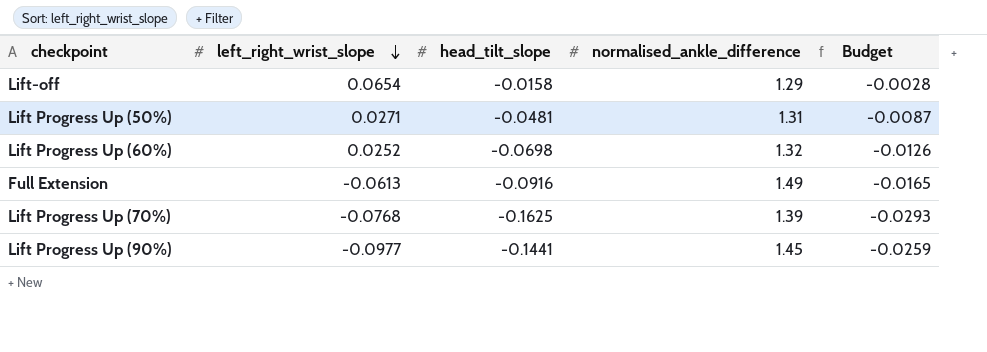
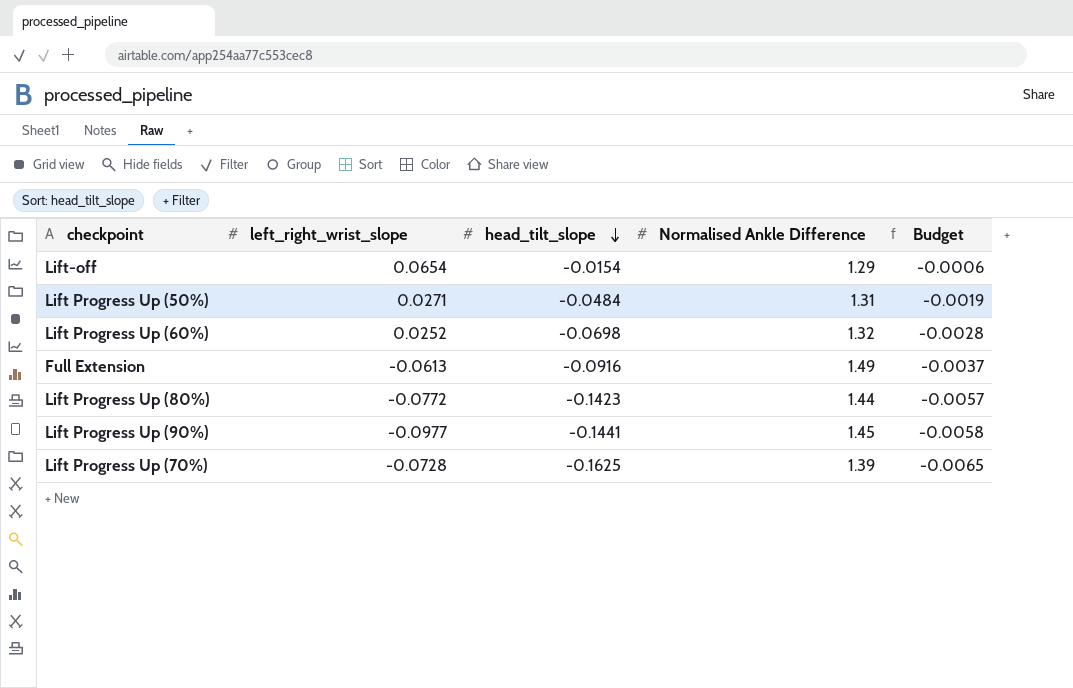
row order: left_right_wrist_slope descending -> head_tilt_slope descending
column name: normalised_ankle_difference -> Normalised Ankle Difference
column Budget | formula: [head_tilt_slope] * 0.18 -> [head_tilt_slope] * 0.04
Lift-off | head_tilt_slope: -0.0158 -> -0.0154
Lift Progress Up (50%) | head_tilt_slope: -0.0481 -> -0.0484
row Lift Progress Up (80%): none -> -0.0772 | -0.1423 | 1.44 | -0.0057
Lift Progress Up (70%) | left_right_wrist_slope: -0.0768 -> -0.0728

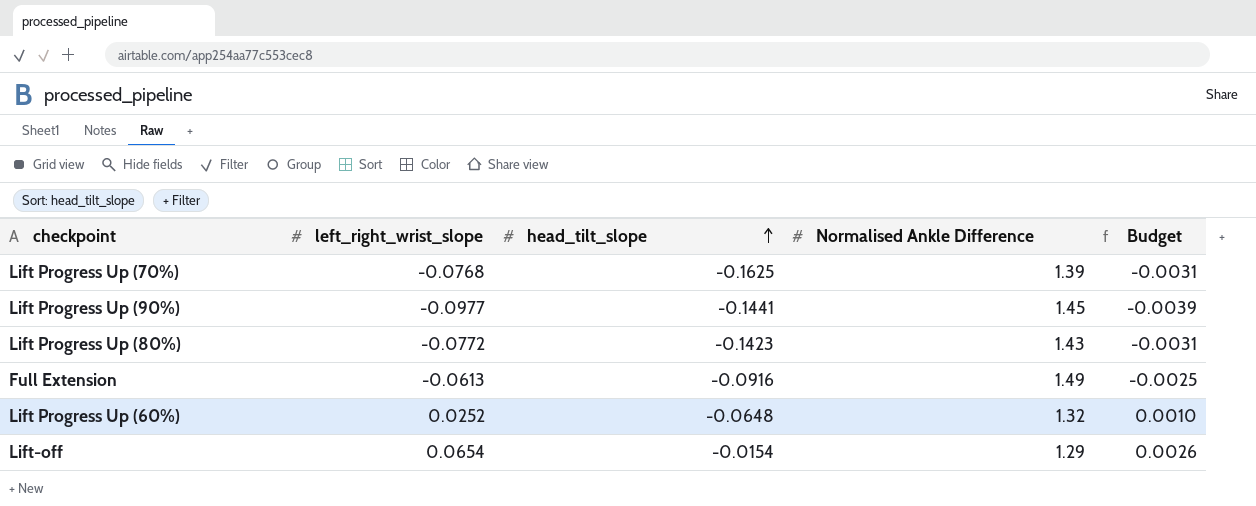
row order: head_tilt_slope descending -> head_tilt_slope ascending
column Budget | formula: [head_tilt_slope] * 0.04 -> [left_right_wrist_slope] * 0.04
row Lift Progress Up (50%): 0.0271 | -0.0484 | 1.31 | -0.0019 -> none
Lift Progress Up (70%) | left_right_wrist_slope: -0.0728 -> -0.0768
Lift Progress Up (80%) | Normalised Ankle Difference: 1.44 -> 1.43
Lift Progress Up (60%) | head_tilt_slope: -0.0698 -> -0.0648

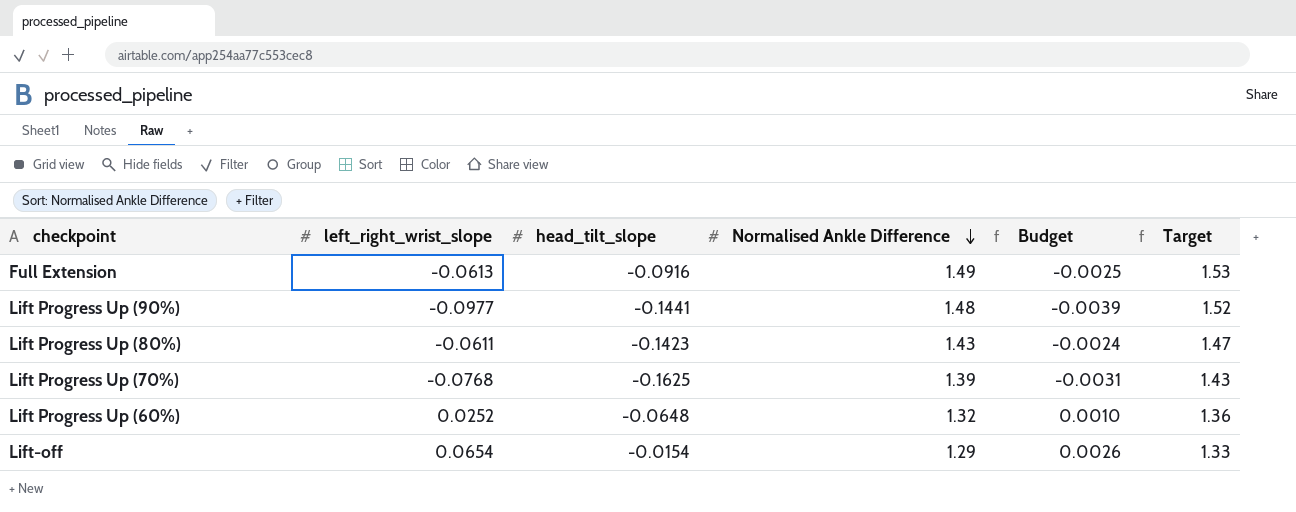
row order: head_tilt_slope ascending -> Normalised Ankle Difference descending
column Target | formula: none -> [Normalised Ankle Difference] * 1.03
Lift Progress Up (90%) | Normalised Ankle Difference: 1.45 -> 1.48
Lift Progress Up (80%) | left_right_wrist_slope: -0.0772 -> -0.0611
Lift Progress Up (80%) | Budget: -0.0031 -> -0.0024

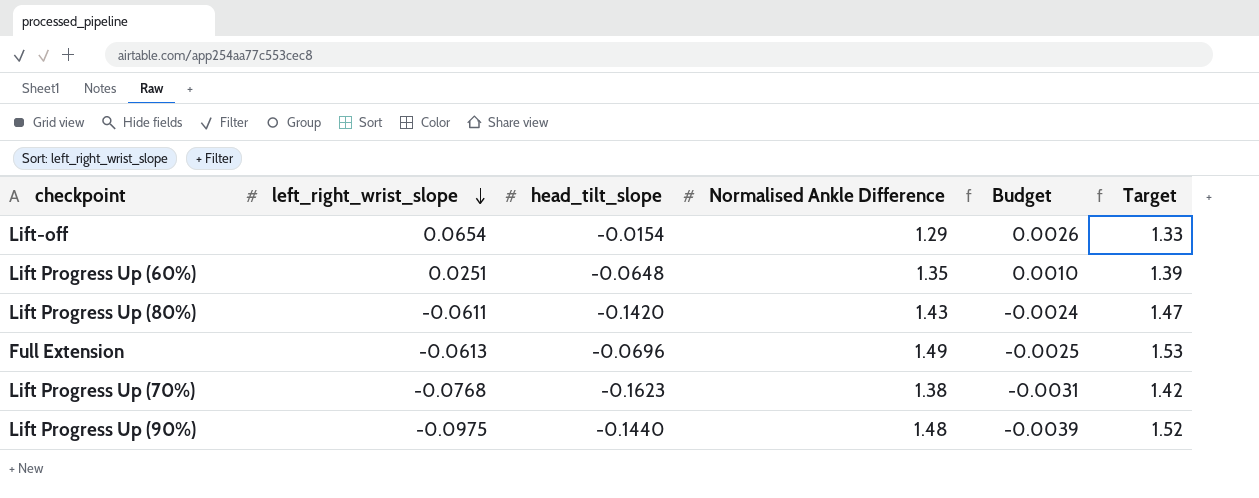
row order: Normalised Ankle Difference descending -> left_right_wrist_slope descending
Lift Progress Up (60%) | left_right_wrist_slope: 0.0252 -> 0.0251
Lift Progress Up (60%) | Normalised Ankle Difference: 1.32 -> 1.35
Lift Progress Up (60%) | Target: 1.36 -> 1.39
Lift Progress Up (80%) | head_tilt_slope: -0.1423 -> -0.1420
Full Extension | head_tilt_slope: -0.0916 -> -0.0696
Lift Progress Up (70%) | head_tilt_slope: -0.1625 -> -0.1623
Lift Progress Up (70%) | Normalised Ankle Difference: 1.39 -> 1.38
Lift Progress Up (70%) | Target: 1.43 -> 1.42
Lift Progress Up (90%) | left_right_wrist_slope: -0.0977 -> -0.0975
Lift Progress Up (90%) | head_tilt_slope: -0.1441 -> -0.1440

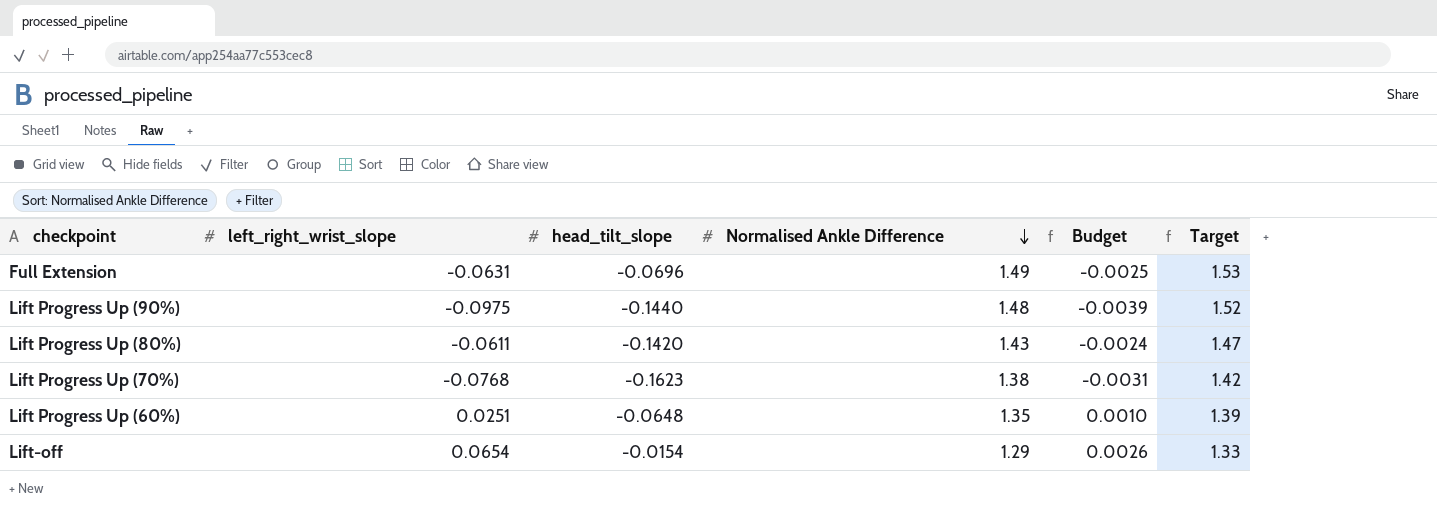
row order: left_right_wrist_slope descending -> Normalised Ankle Difference descending
Full Extension | left_right_wrist_slope: -0.0613 -> -0.0631

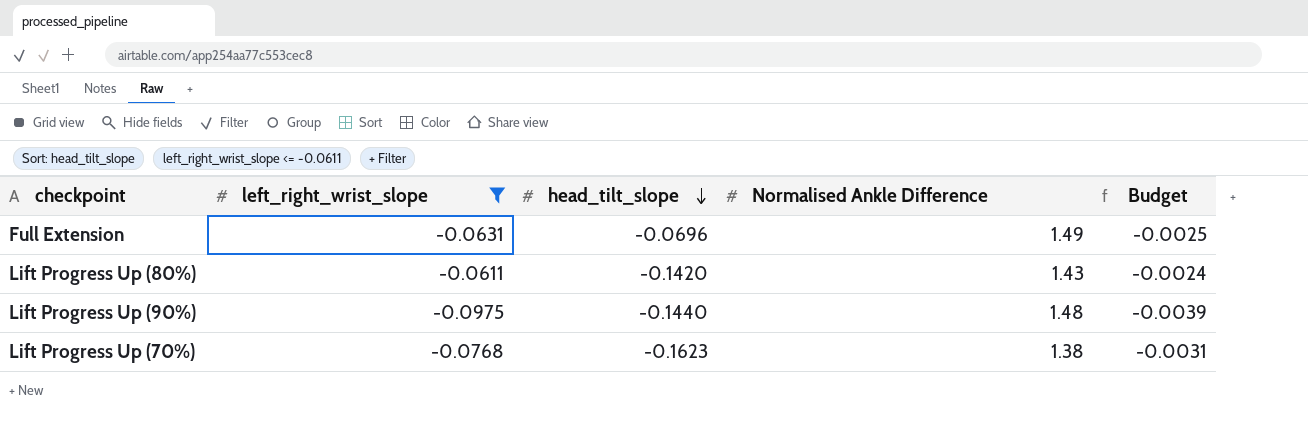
filter: none -> left_right_wrist_slope <= -0.0611
row order: Normalised Ankle Difference descending -> head_tilt_slope descending
column Target | formula: [Normalised Ankle Difference] * 1.03 -> none

